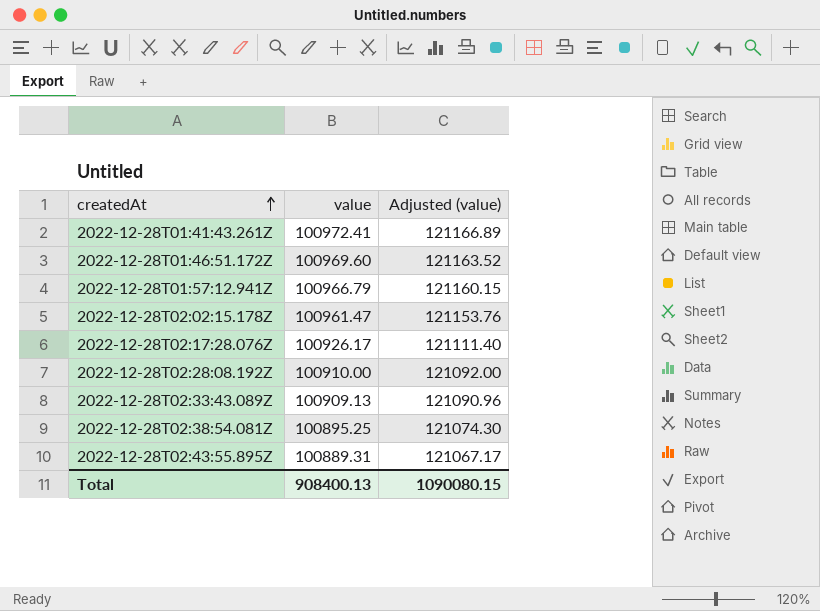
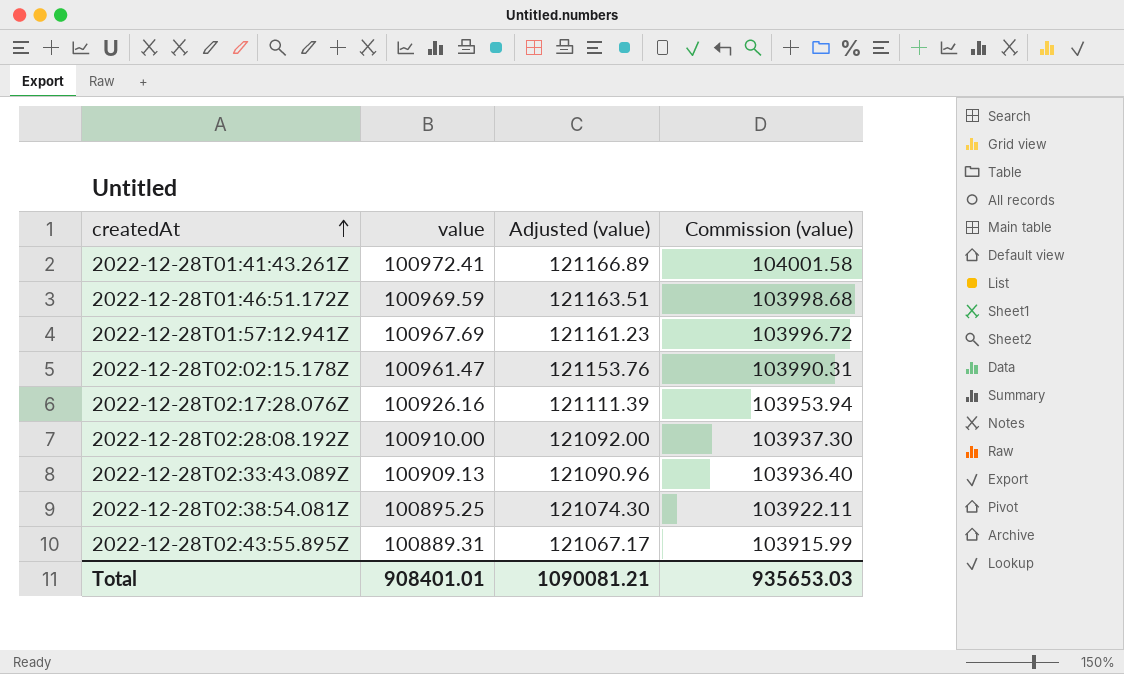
column Commission (value) | formula: none -> [value] * 1.03
2022-12-28T01:46:51.172Z | value: 100969.60 -> 100969.59
2022-12-28T01:46:51.172Z | Adjusted (value): 121163.52 -> 121163.51
2022-12-28T01:57:12.941Z | value: 100966.79 -> 100967.69
2022-12-28T01:57:12.941Z | Adjusted (value): 121160.15 -> 121161.23
2022-12-28T02:17:28.076Z | value: 100926.17 -> 100926.16
2022-12-28T02:17:28.076Z | Adjusted (value): 121111.40 -> 121111.39
Total | value: 908400.13 -> 908401.01
Total | Adjusted (value): 1090080.15 -> 1090081.21

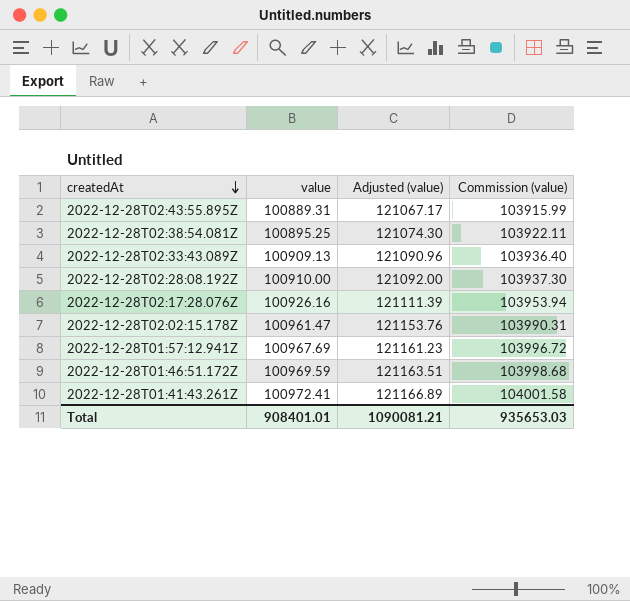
row order: createdAt ascending -> createdAt descending

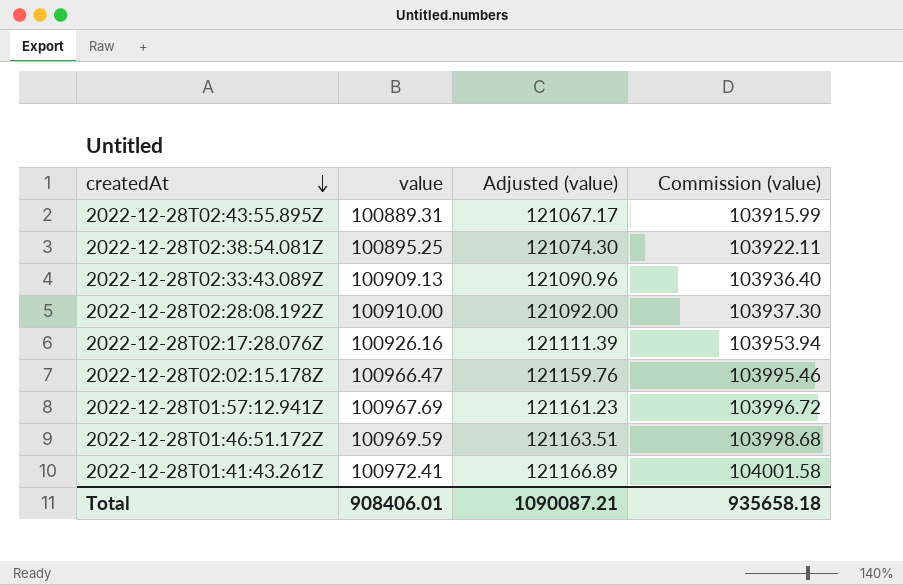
2022-12-28T02:02:15.178Z | value: 100961.47 -> 100966.47
2022-12-28T02:02:15.178Z | Adjusted (value): 121153.76 -> 121159.76
2022-12-28T02:02:15.178Z | Commission (value): 103990.31 -> 103995.46
Total | value: 908401.01 -> 908406.01
Total | Adjusted (value): 1090081.21 -> 1090087.21
Total | Commission (value): 935653.03 -> 935658.18

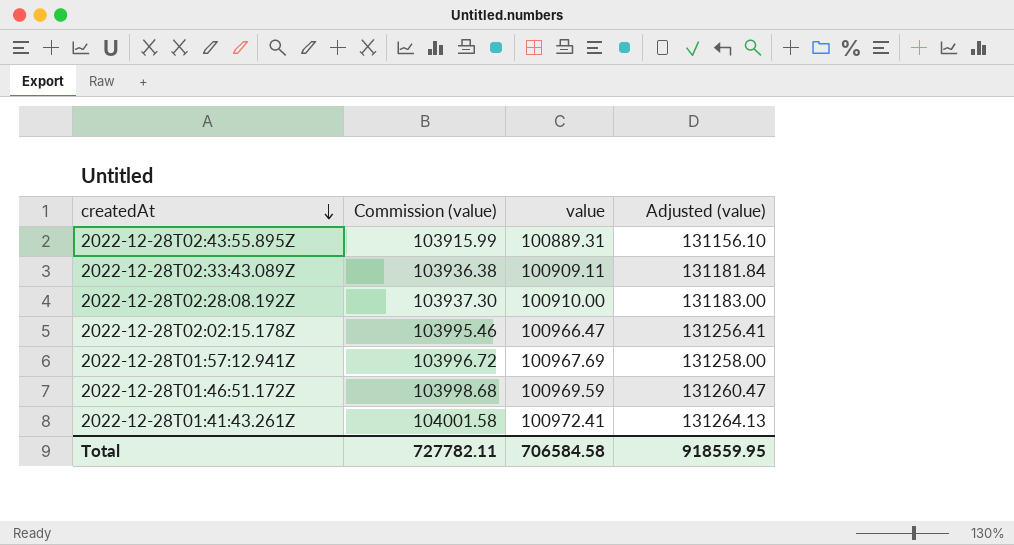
column Commission (value) | position: 4 -> 2
column Adjusted (value) | formula: [value] * 1.2 -> [value] * 1.3
row 2022-12-28T02:38:54.081Z: 100895.25 | 121074.30 | 103922.11 -> none
row 2022-12-28T02:17:28.076Z: 100926.16 | 121111.39 | 103953.94 -> none
2022-12-28T02:33:43.089Z | Commission (value): 103936.40 -> 103936.38
2022-12-28T02:33:43.089Z | value: 100909.13 -> 100909.11
Total | Commission (value): 935658.18 -> 727782.11
Total | value: 908406.01 -> 706584.58
Total | Adjusted (value): 1090087.21 -> 918559.95

